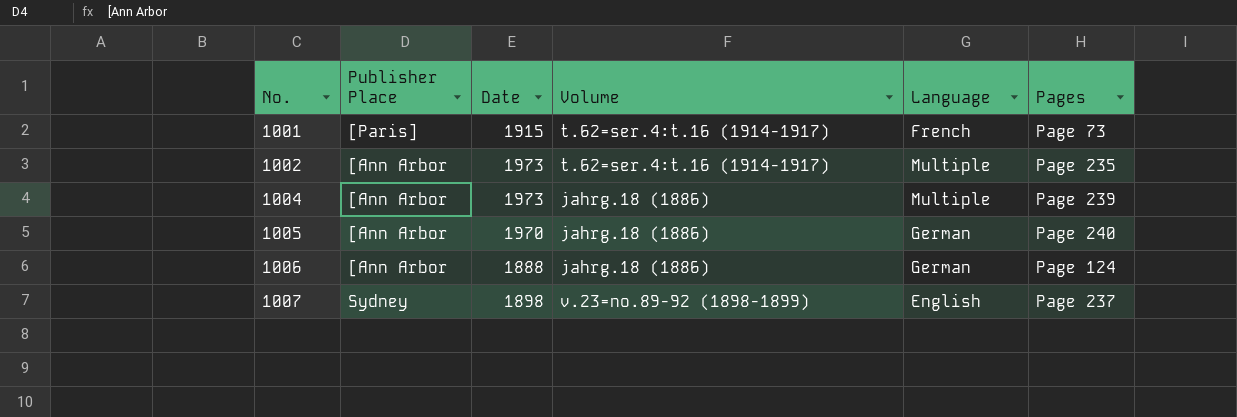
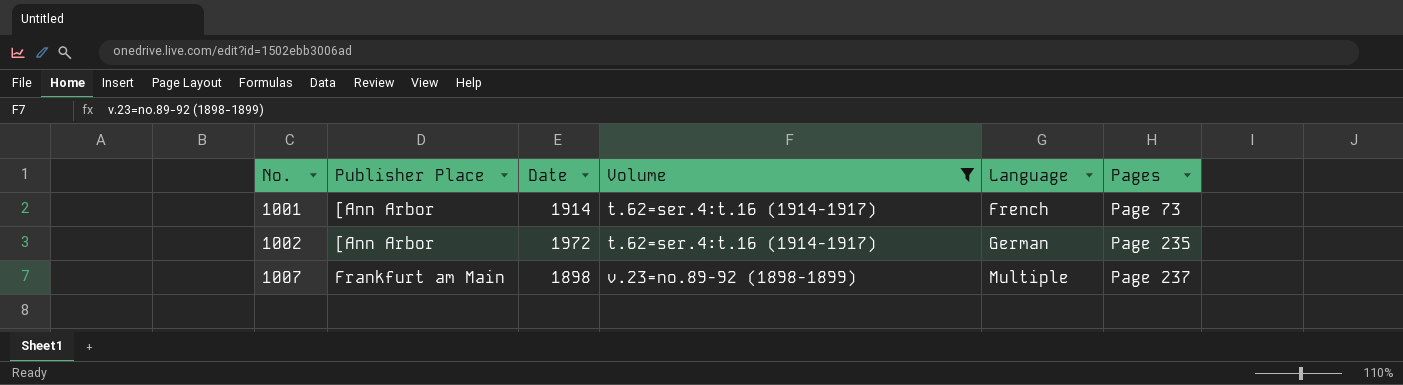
filter: none -> Volume != jahrg.18 (1886)
1001 | Publisher Place: [Paris] -> [Ann Arbor
1001 | Date: 1915 -> 1914
1002 | Date: 1973 -> 1972
1002 | Language: Multiple -> German
1007 | Publisher Place: Sydney -> Frankfurt am Main
1007 | Language: English -> Multiple

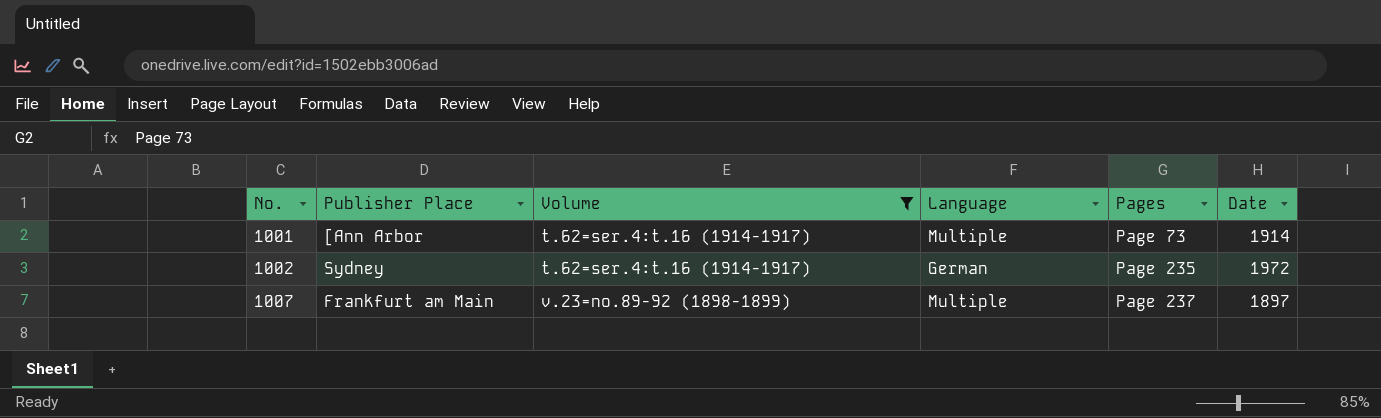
column Date | position: 3 -> 6
1001 | Language: French -> Multiple
1002 | Publisher Place: [Ann Arbor -> Sydney
1007 | Date: 1898 -> 1897

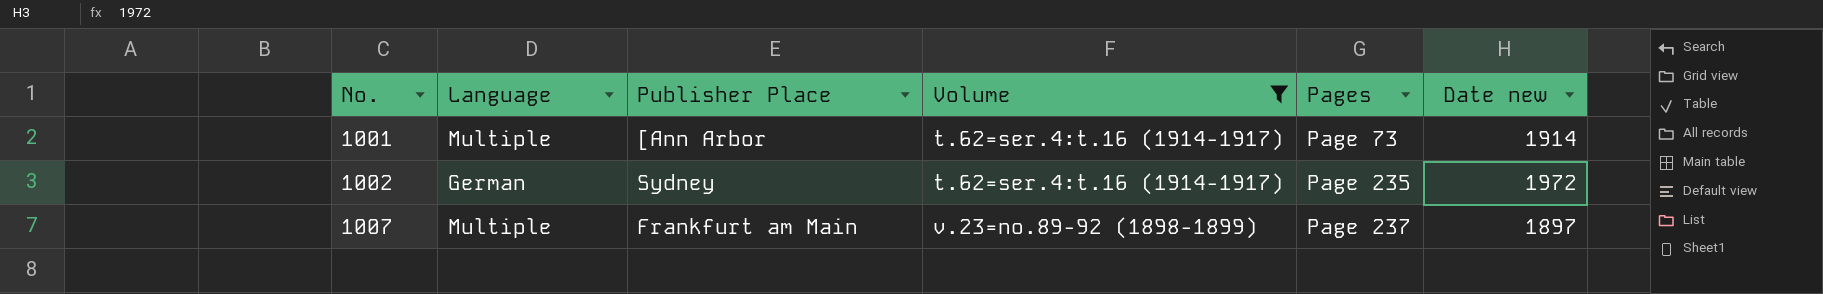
column Language | position: 4 -> 2
column name: Date -> Date new

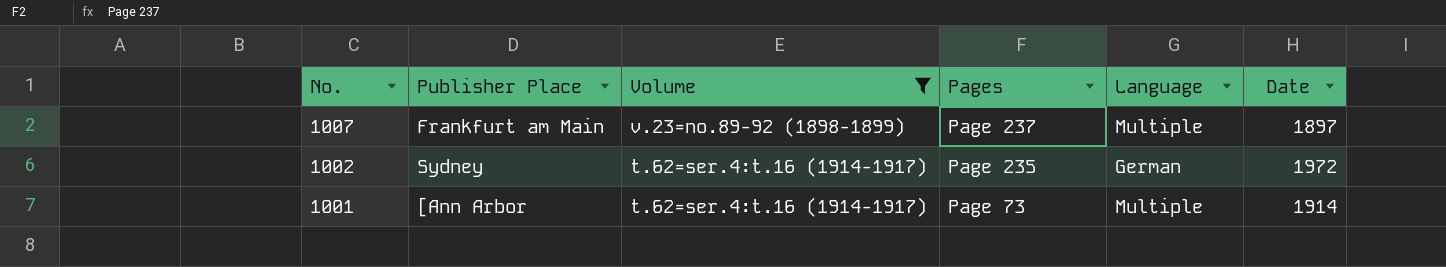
row order: No. ascending -> No. descending
column Language | position: 2 -> 5
column name: Date new -> Date

